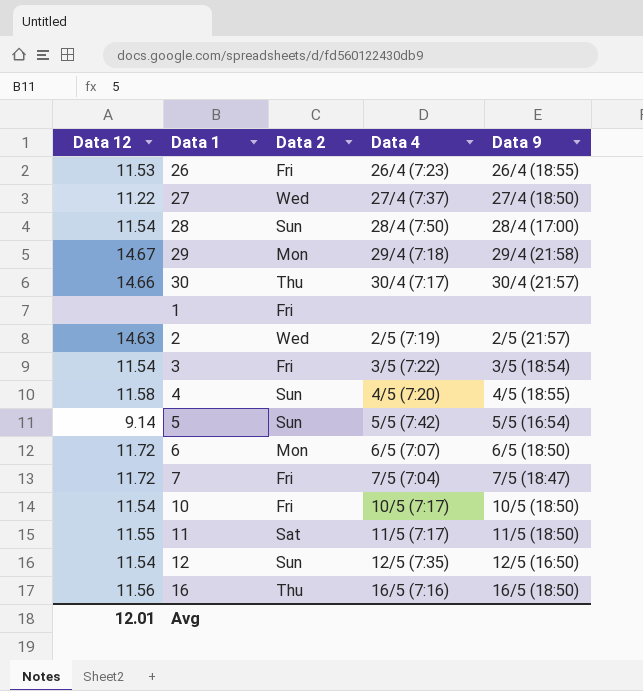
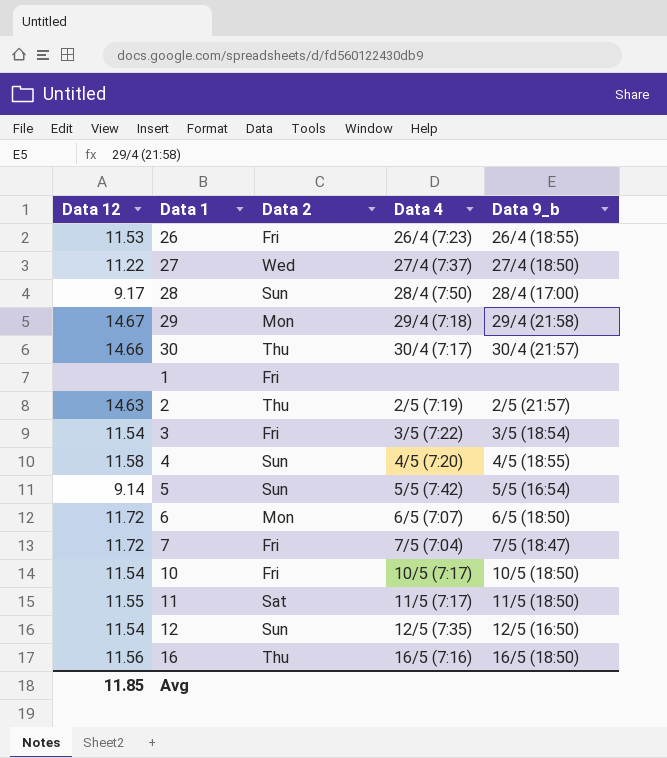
column name: Data 9 -> Data 9_b
28 | Data 12: 11.54 -> 9.17
2 | Data 2: Wed -> Thu
Avg | Data 12: 12.01 -> 11.85

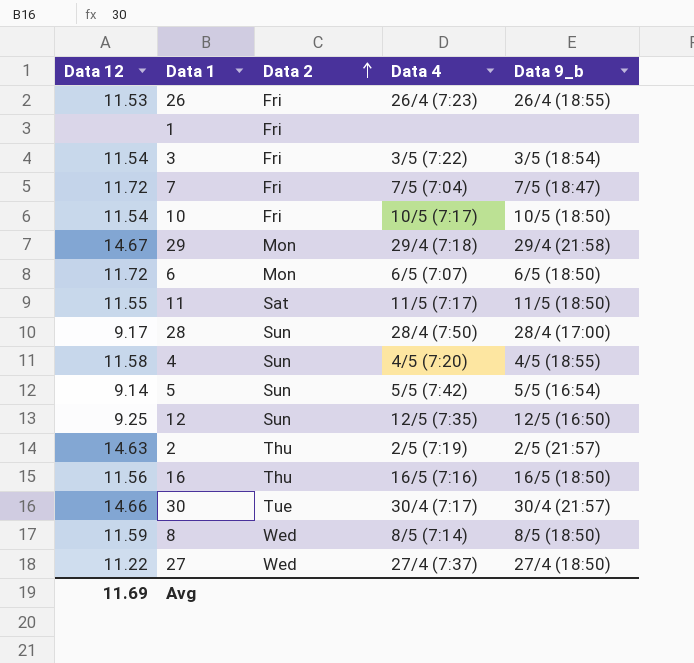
row order: none -> Data 2 ascending
12 | Data 12: 11.54 -> 9.25
30 | Data 2: Thu -> Tue
row 8: none -> 11.59 | Wed | 8/5 (7:14) | 8/5 (18:50)
Avg | Data 12: 11.85 -> 11.69

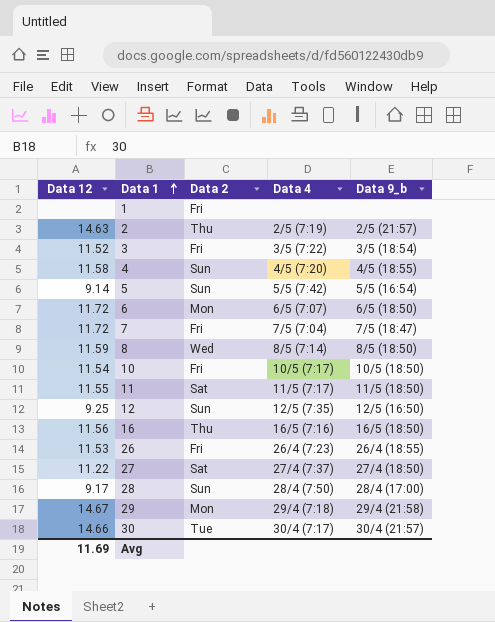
row order: Data 2 ascending -> Data 1 ascending
3 | Data 12: 11.54 -> 11.52
27 | Data 2: Wed -> Sat

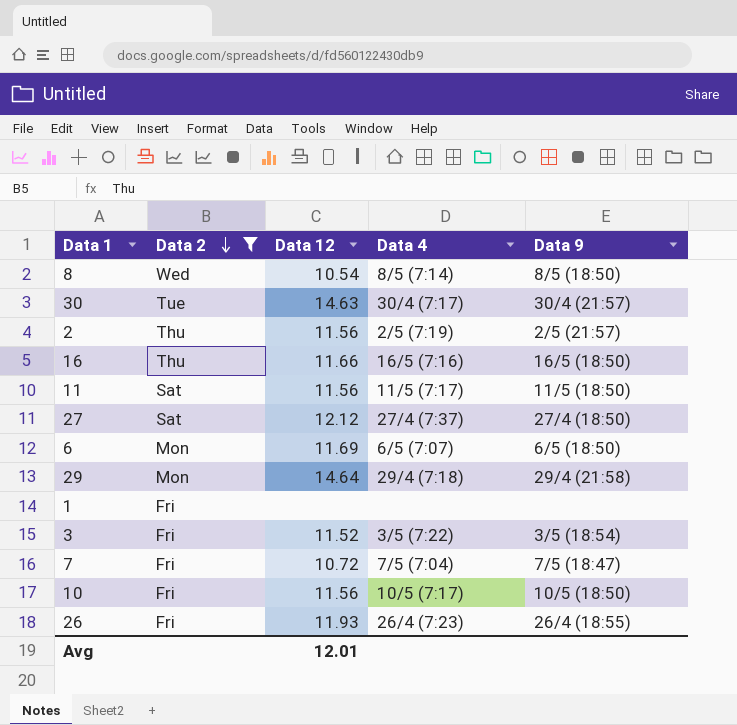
filter: none -> Data 2 != Sun
row order: Data 1 ascending -> Data 2 descending
column Data 12 | position: 1 -> 3
column name: Data 9_b -> Data 9
8 | Data 12: 11.59 -> 10.54
30 | Data 12: 14.66 -> 14.63
2 | Data 12: 14.63 -> 11.56
16 | Data 12: 11.56 -> 11.66
11 | Data 12: 11.55 -> 11.56
27 | Data 12: 11.22 -> 12.12
6 | Data 12: 11.72 -> 11.69
29 | Data 12: 14.67 -> 14.64
7 | Data 12: 11.72 -> 10.72
10 | Data 12: 11.54 -> 11.56
26 | Data 12: 11.53 -> 11.93
Avg | Data 12: 11.69 -> 12.01

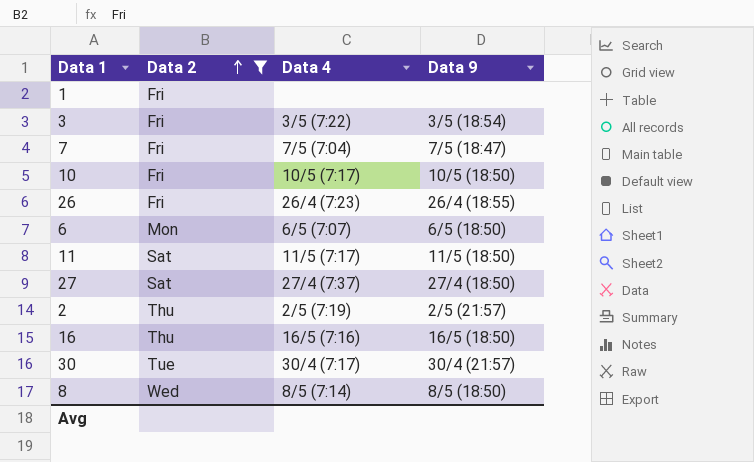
row order: Data 2 descending -> Data 2 ascending
column Data 12 | position: 3 -> none
row 29: Mon | 14.64 | 29/4 (7:18) | 29/4 (21:58) -> none

